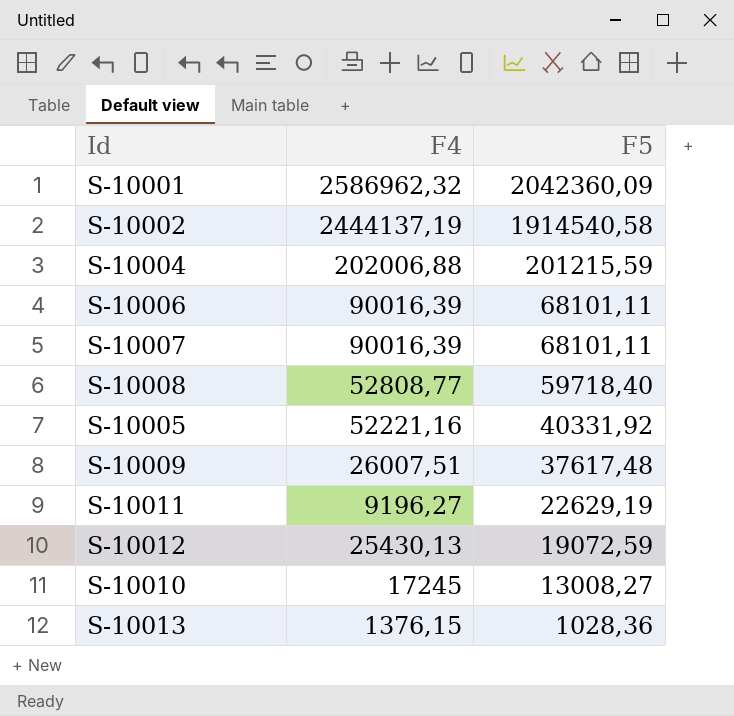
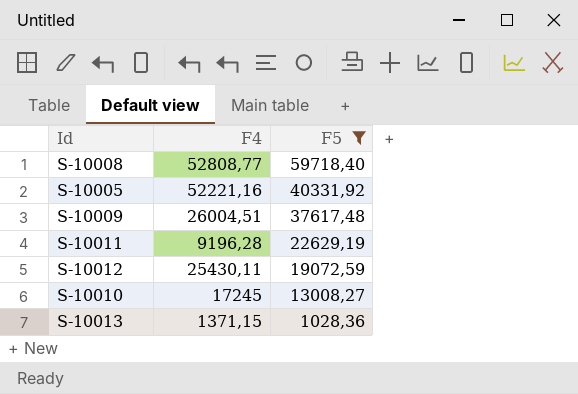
filter: none -> F5 <= 59718,40
S-10009 | F4: 26007,51 -> 26004,51
S-10011 | F4: 9196,27 -> 9196,28
S-10012 | F4: 25430,13 -> 25430,11
S-10013 | F4: 1376,15 -> 1371,15

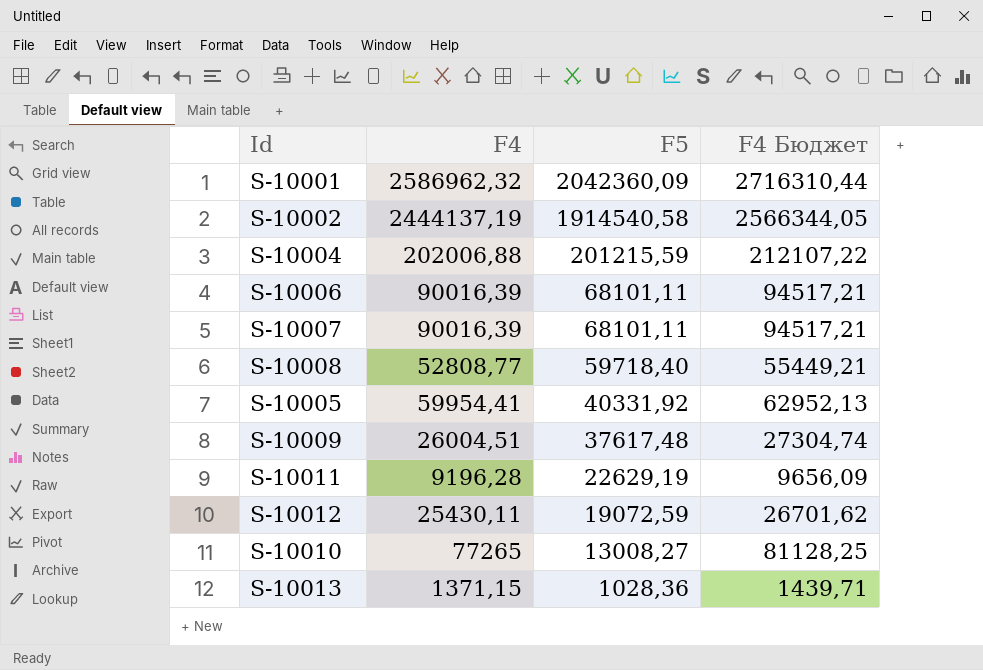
filter: F5 <= 59718,40 -> none
column F4 Бюджет | formula: none -> [F4] * 1,05
S-10005 | F4: 52221,16 -> 59954,41
S-10010 | F4: 17245 -> 77265

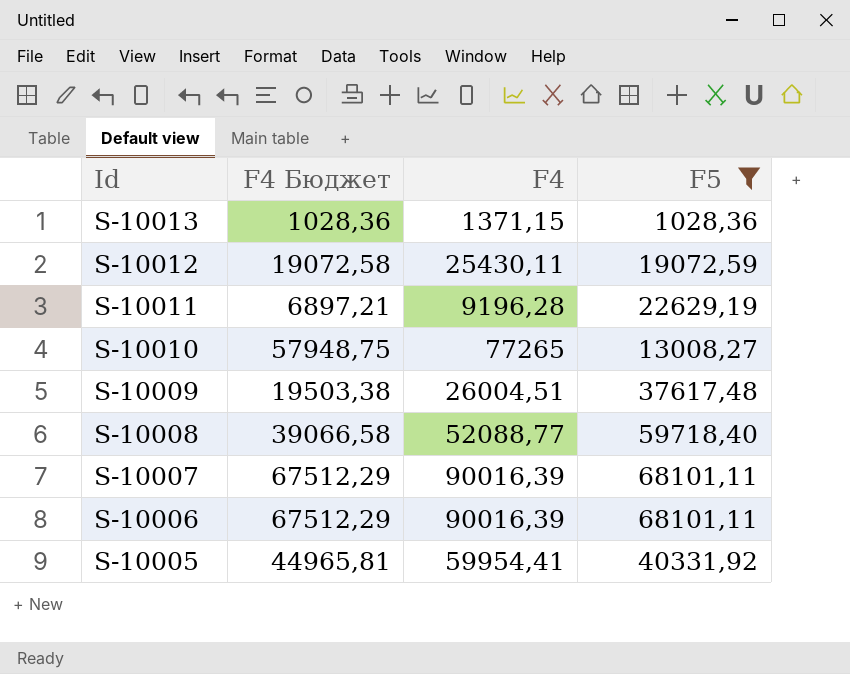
filter: none -> F5 <= 68101,11
row order: F5 descending -> Id descending
column F4 Бюджет | formula: [F4] * 1,05 -> [F4] * 0,75
column F4 Бюджет | position: 4 -> 2
S-10008 | F4: 52808,77 -> 52088,77

